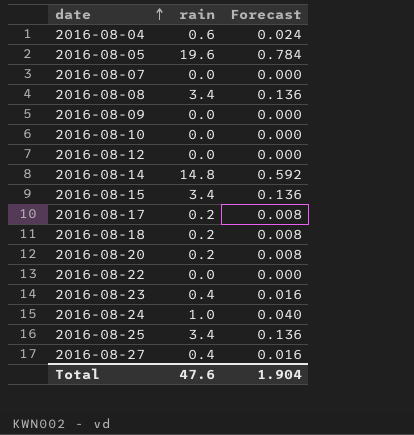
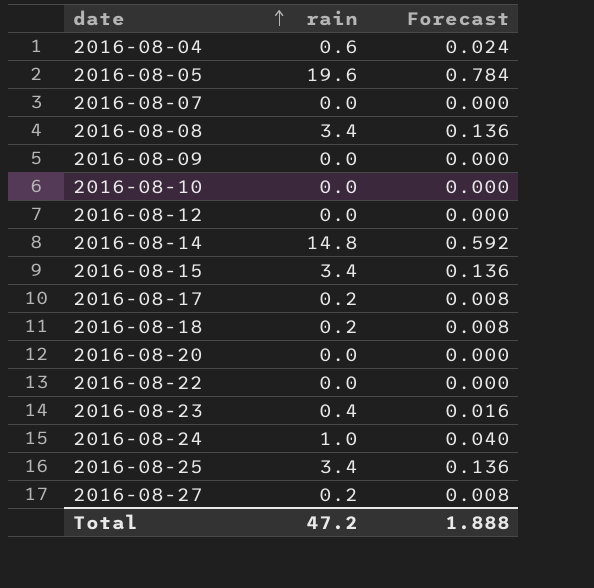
2016-08-20 | rain: 0.2 -> 0.0
2016-08-20 | Forecast: 0.008 -> 0.000
2016-08-27 | rain: 0.4 -> 0.2
2016-08-27 | Forecast: 0.016 -> 0.008
Total | rain: 47.6 -> 47.2
Total | Forecast: 1.904 -> 1.888

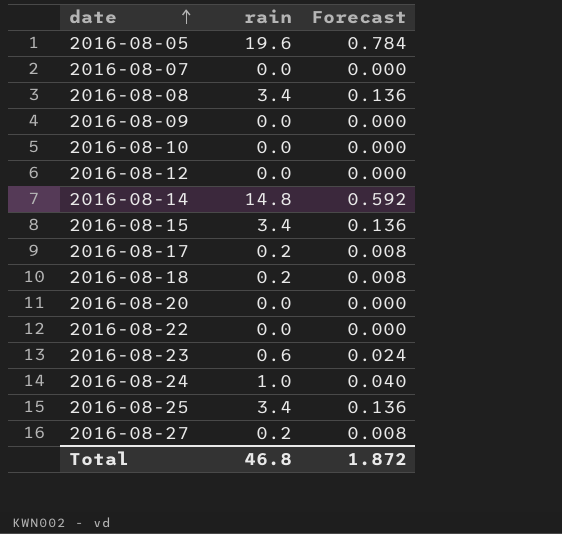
row 2016-08-04: 0.6 | 0.024 -> none
2016-08-23 | rain: 0.4 -> 0.6
2016-08-23 | Forecast: 0.016 -> 0.024
Total | rain: 47.2 -> 46.8
Total | Forecast: 1.888 -> 1.872

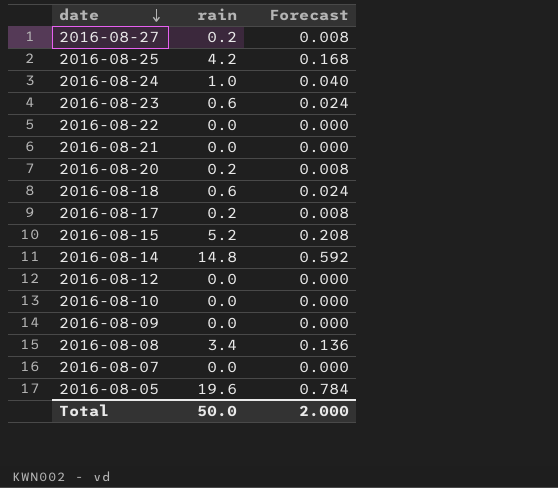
row order: date ascending -> date descending
2016-08-25 | rain: 3.4 -> 4.2
2016-08-25 | Forecast: 0.136 -> 0.168
row 2016-08-21: none -> 0.0 | 0.000
2016-08-20 | rain: 0.0 -> 0.2
2016-08-20 | Forecast: 0.000 -> 0.008
2016-08-18 | rain: 0.2 -> 0.6
2016-08-18 | Forecast: 0.008 -> 0.024
2016-08-15 | rain: 3.4 -> 5.2
2016-08-15 | Forecast: 0.136 -> 0.208
Total | rain: 46.8 -> 50.0
Total | Forecast: 1.872 -> 2.000

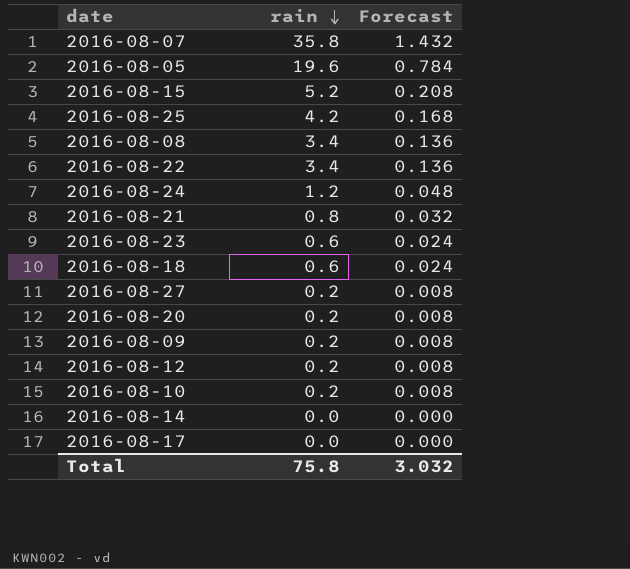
row order: date descending -> rain descending
2016-08-07 | rain: 0.0 -> 35.8
2016-08-07 | Forecast: 0.000 -> 1.432
2016-08-22 | rain: 0.0 -> 3.4
2016-08-22 | Forecast: 0.000 -> 0.136
2016-08-24 | rain: 1.0 -> 1.2
2016-08-24 | Forecast: 0.040 -> 0.048
2016-08-21 | rain: 0.0 -> 0.8
2016-08-21 | Forecast: 0.000 -> 0.032
2016-08-09 | rain: 0.0 -> 0.2
2016-08-09 | Forecast: 0.000 -> 0.008
2016-08-12 | rain: 0.0 -> 0.2
2016-08-12 | Forecast: 0.000 -> 0.008
2016-08-10 | rain: 0.0 -> 0.2
2016-08-10 | Forecast: 0.000 -> 0.008
2016-08-14 | rain: 14.8 -> 0.0
2016-08-14 | Forecast: 0.592 -> 0.000
2016-08-17 | rain: 0.2 -> 0.0
2016-08-17 | Forecast: 0.008 -> 0.000
Total | rain: 50.0 -> 75.8
Total | Forecast: 2.000 -> 3.032

